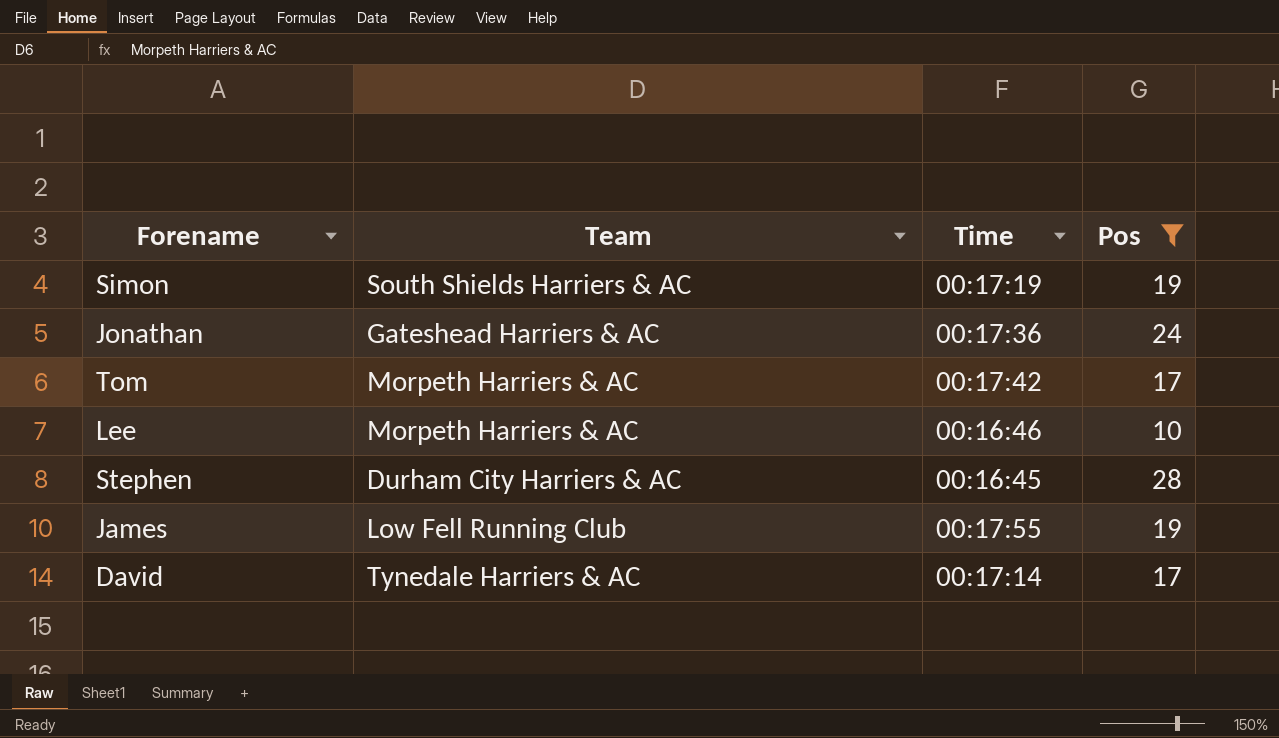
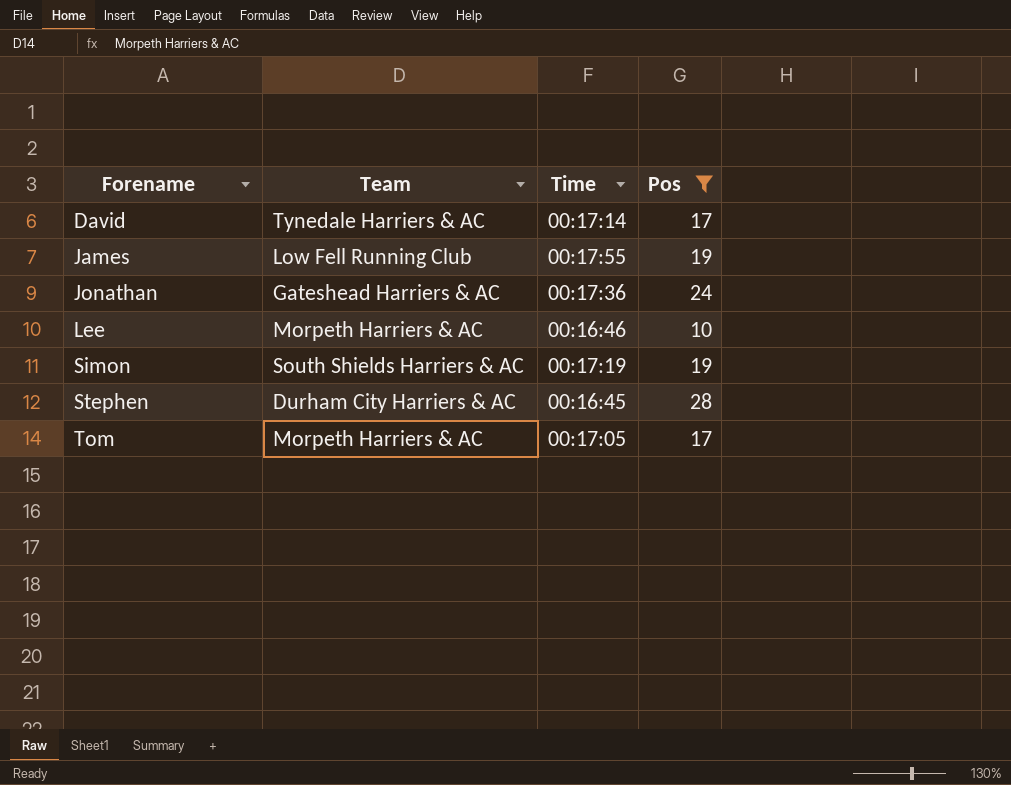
row order: none -> Forename ascending
Tom | Time: 00:17:42 -> 00:17:05

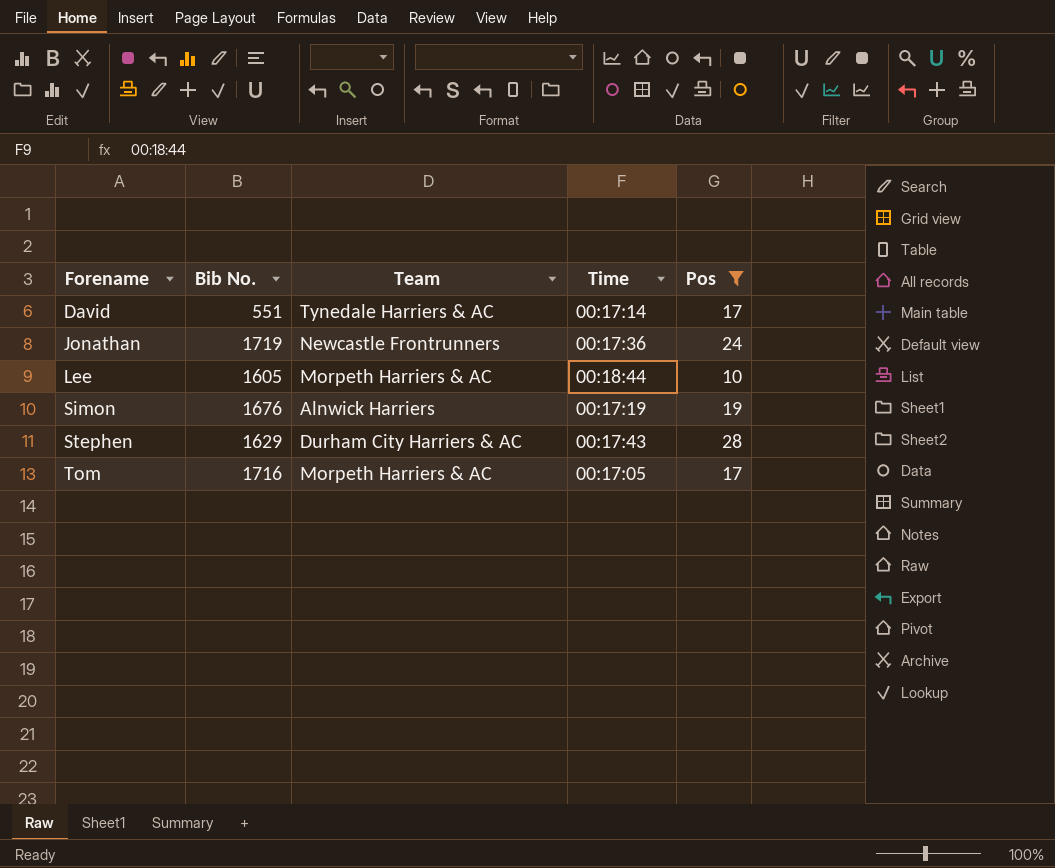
column Bib No. | position: none -> 2
row James: Low Fell Running Club | 00:17:55 | 19 -> none
Jonathan | Team: Gateshead Harriers & AC -> Newcastle Frontrunners
Lee | Time: 00:16:46 -> 00:18:44
Simon | Team: South Shields Harriers & AC -> Alnwick Harriers
Stephen | Time: 00:16:45 -> 00:17:43

